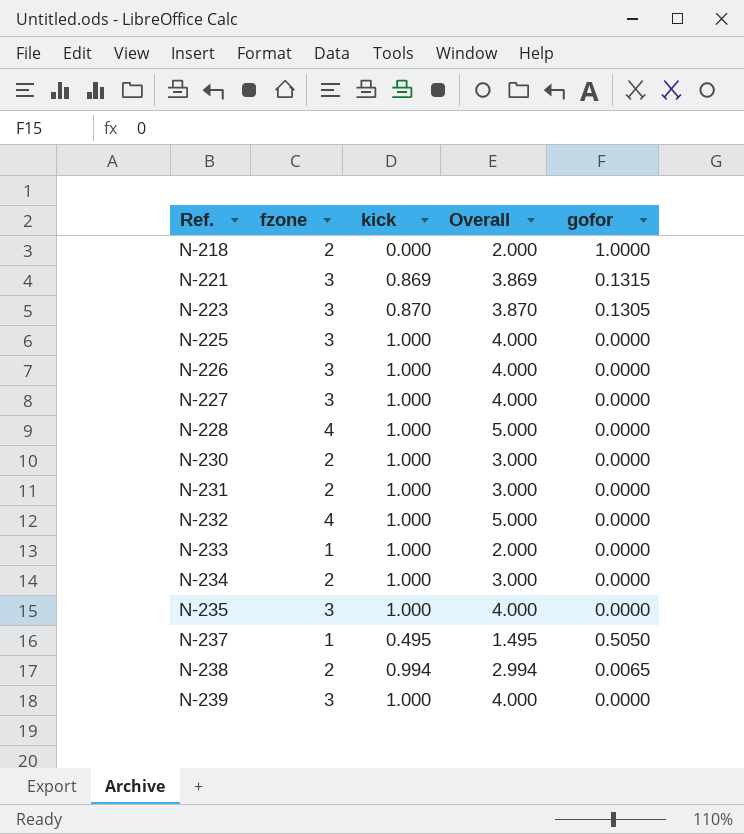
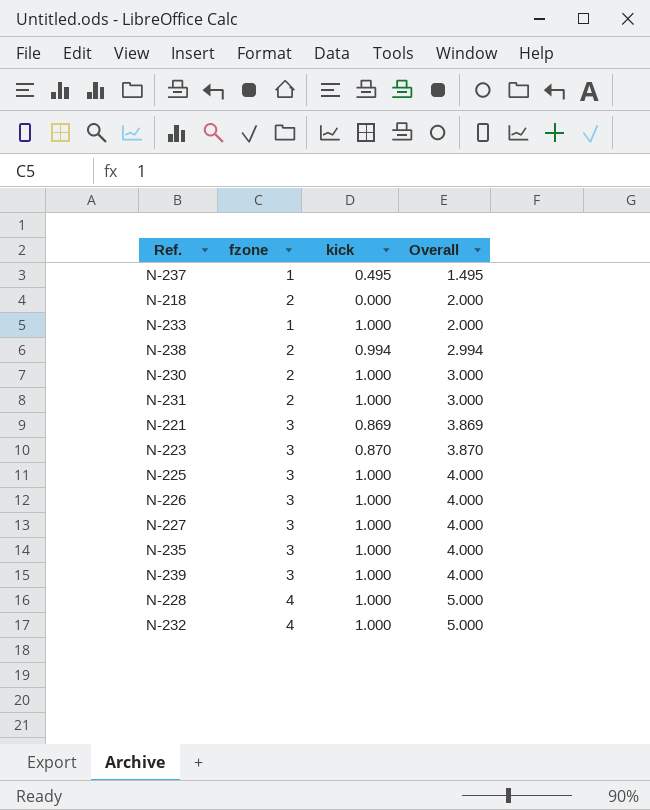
row order: Ref. ascending -> Overall ascending
column gofor | position: 5 -> none
row N-234: 2 | 1.000 | 3.000 | 0.0000 -> none

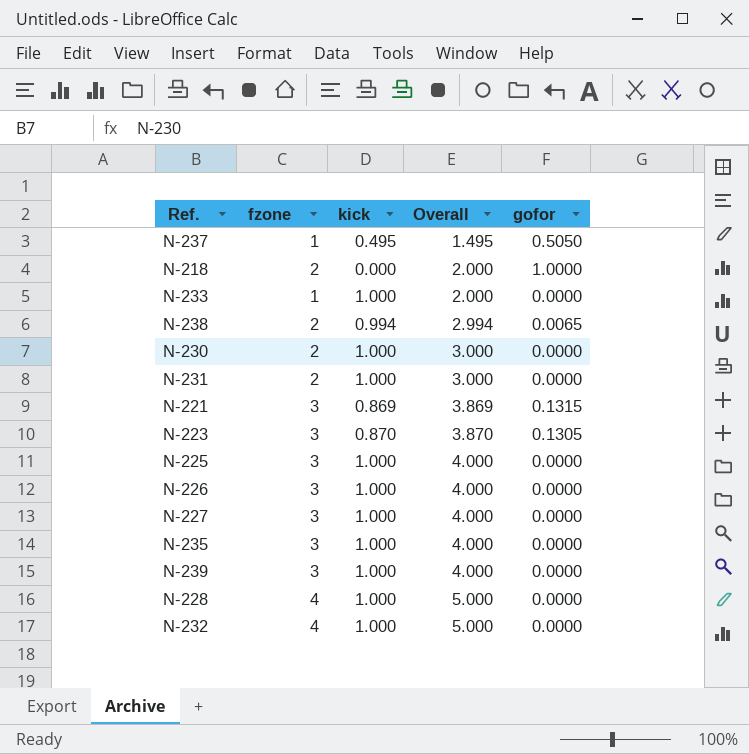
column gofor | position: none -> 5

